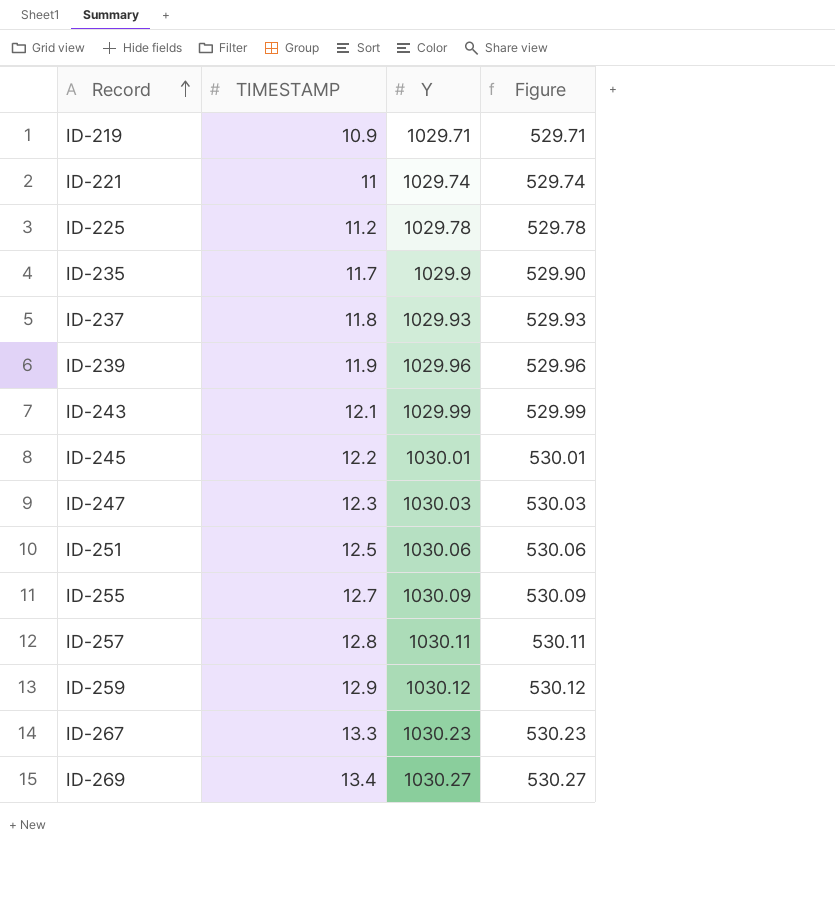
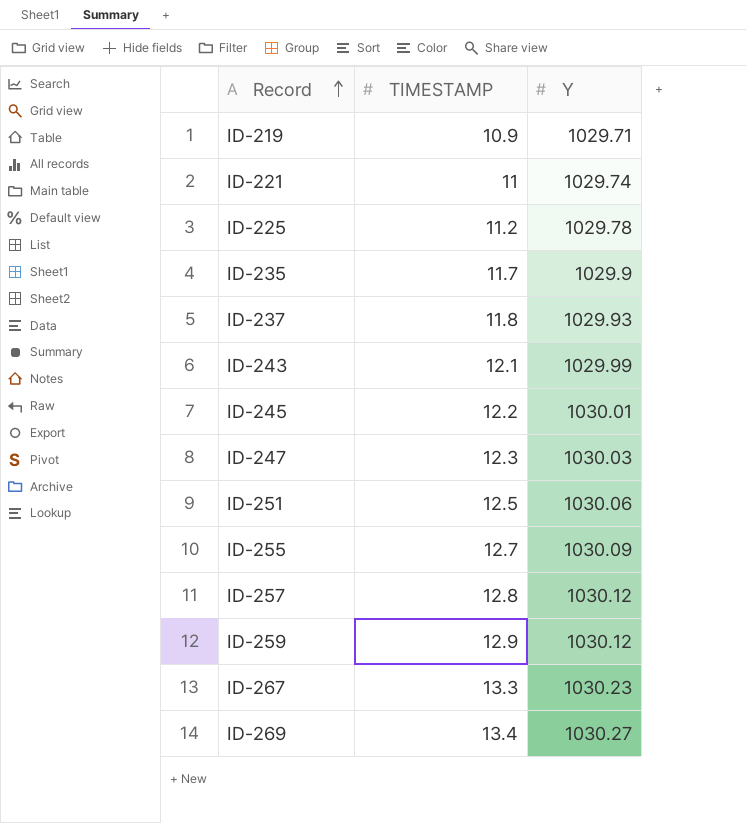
column Figure | formula: [Y] - 500 -> none
row ID-239: 11.9 | 1029.96 | 529.96 -> none
ID-257 | Y: 1030.11 -> 1030.12

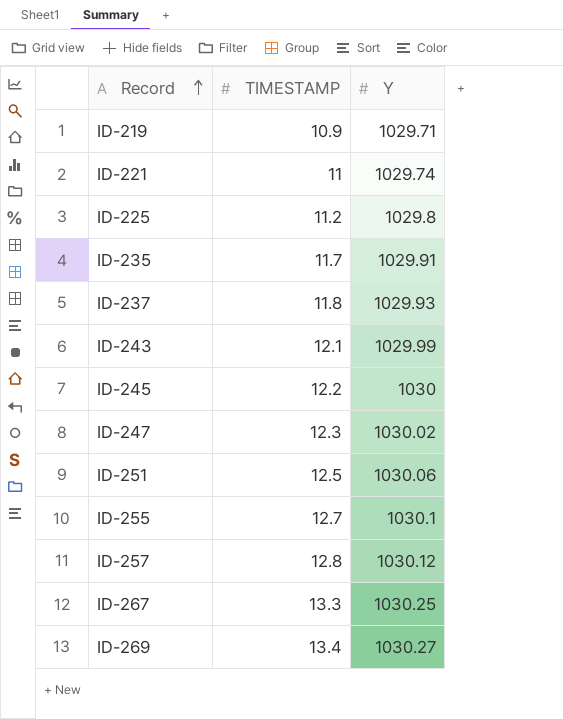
row ID-259: 12.9 | 1030.12 -> none
ID-225 | Y: 1029.78 -> 1029.8
ID-235 | Y: 1029.9 -> 1029.91
ID-245 | Y: 1030.01 -> 1030
ID-247 | Y: 1030.03 -> 1030.02
ID-255 | Y: 1030.09 -> 1030.1
ID-267 | Y: 1030.23 -> 1030.25

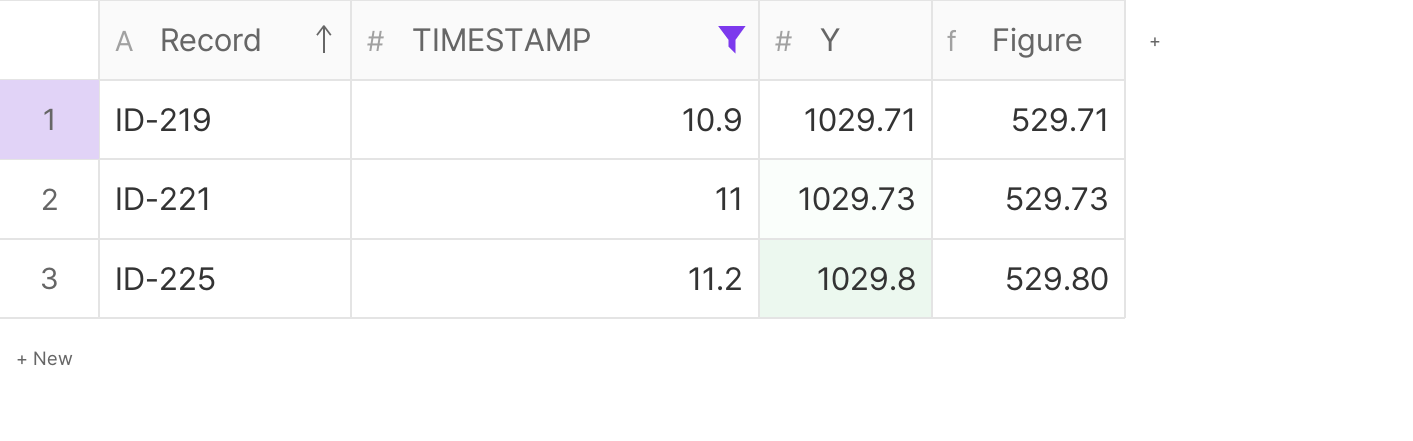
filter: none -> TIMESTAMP <= 11.2
column Figure | formula: none -> [Y] - 500
ID-221 | Y: 1029.74 -> 1029.73

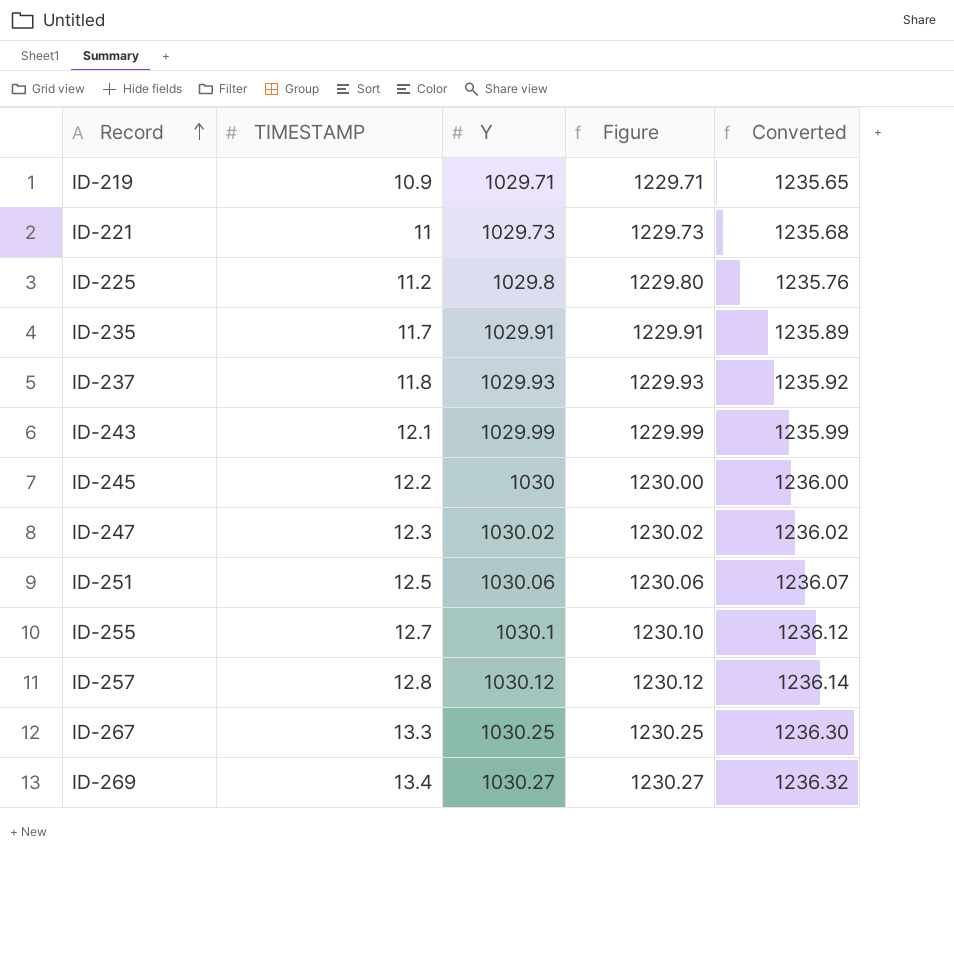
filter: TIMESTAMP <= 11.2 -> none
column Figure | formula: [Y] - 500 -> [Y] + 200
column Converted | formula: none -> [Y] * 1.2

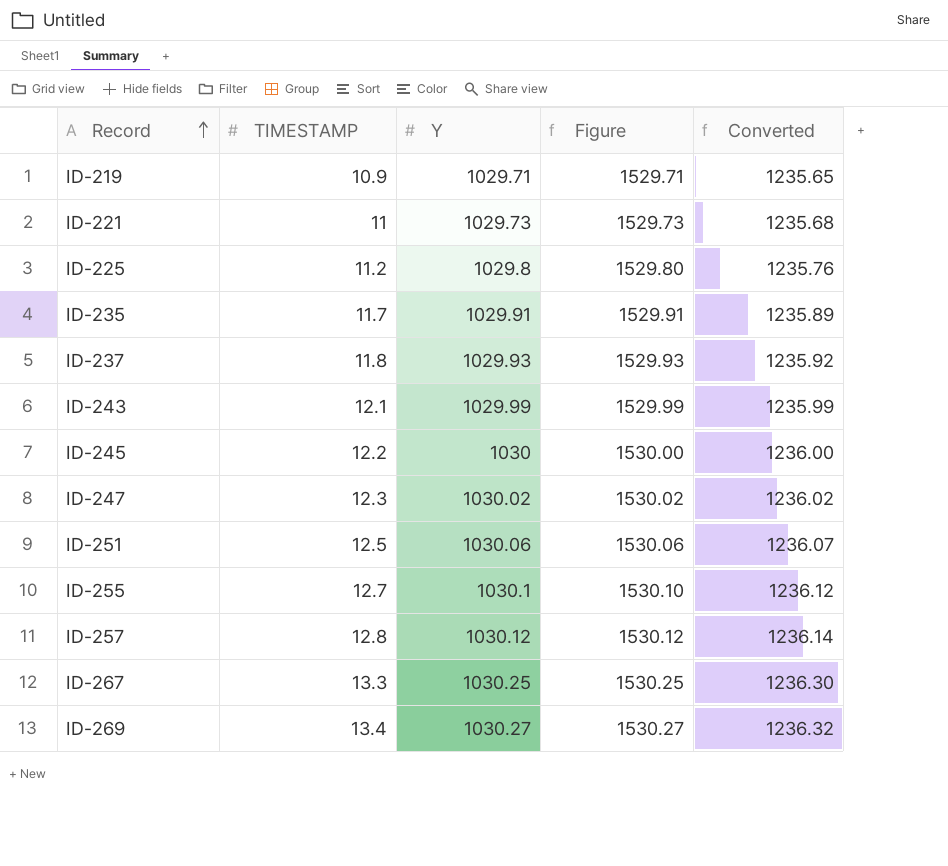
column Figure | formula: [Y] + 200 -> [Y] + 500

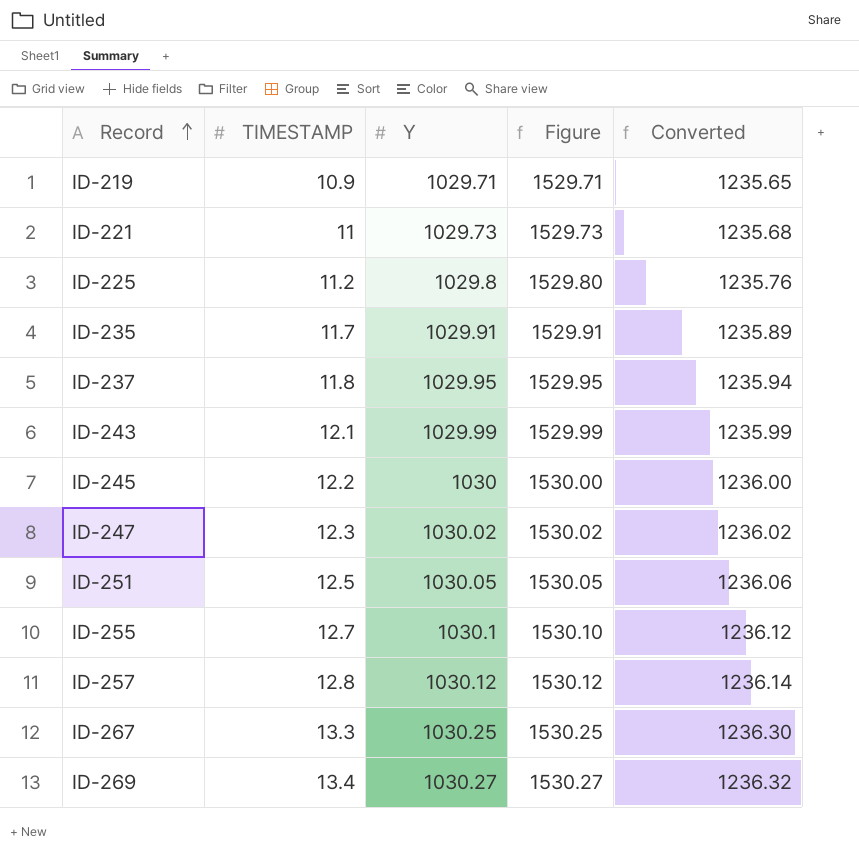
ID-237 | Y: 1029.93 -> 1029.95
ID-237 | Figure: 1529.93 -> 1529.95
ID-237 | Converted: 1235.92 -> 1235.94
ID-251 | Y: 1030.06 -> 1030.05
ID-251 | Figure: 1530.06 -> 1530.05
ID-251 | Converted: 1236.07 -> 1236.06

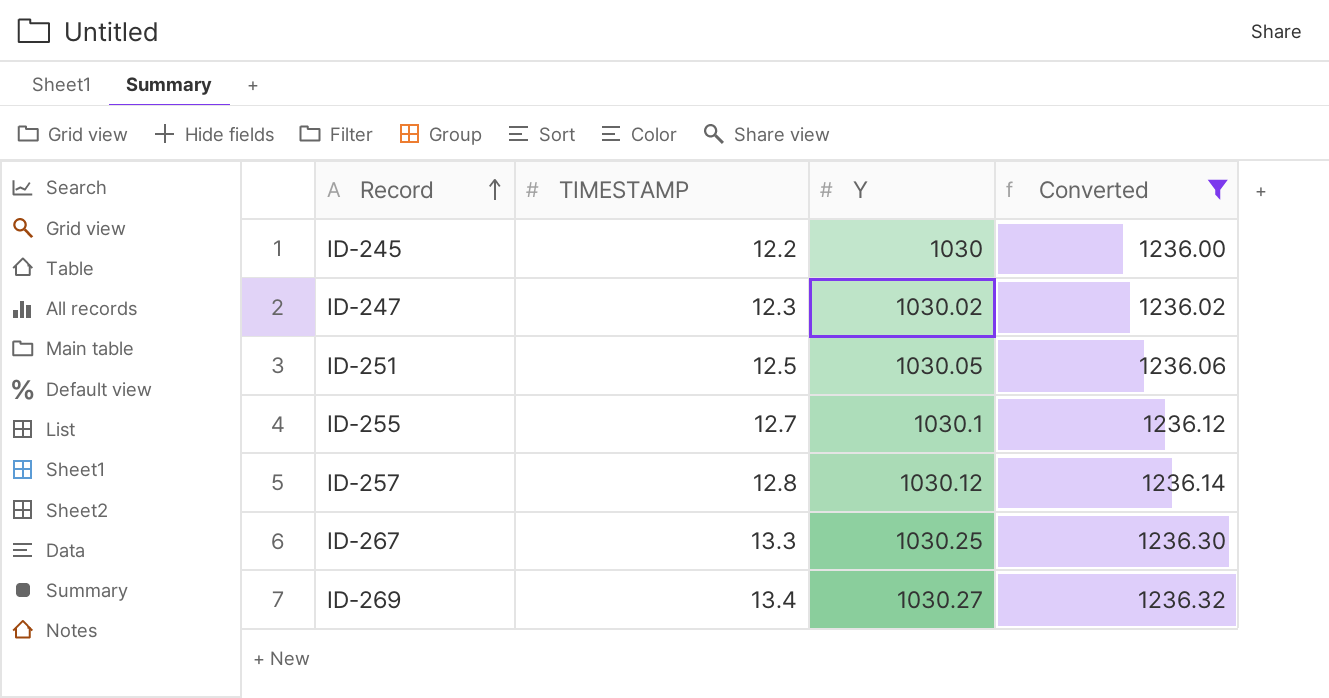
filter: none -> Converted >= 1236.00
column Figure | formula: [Y] + 500 -> none

